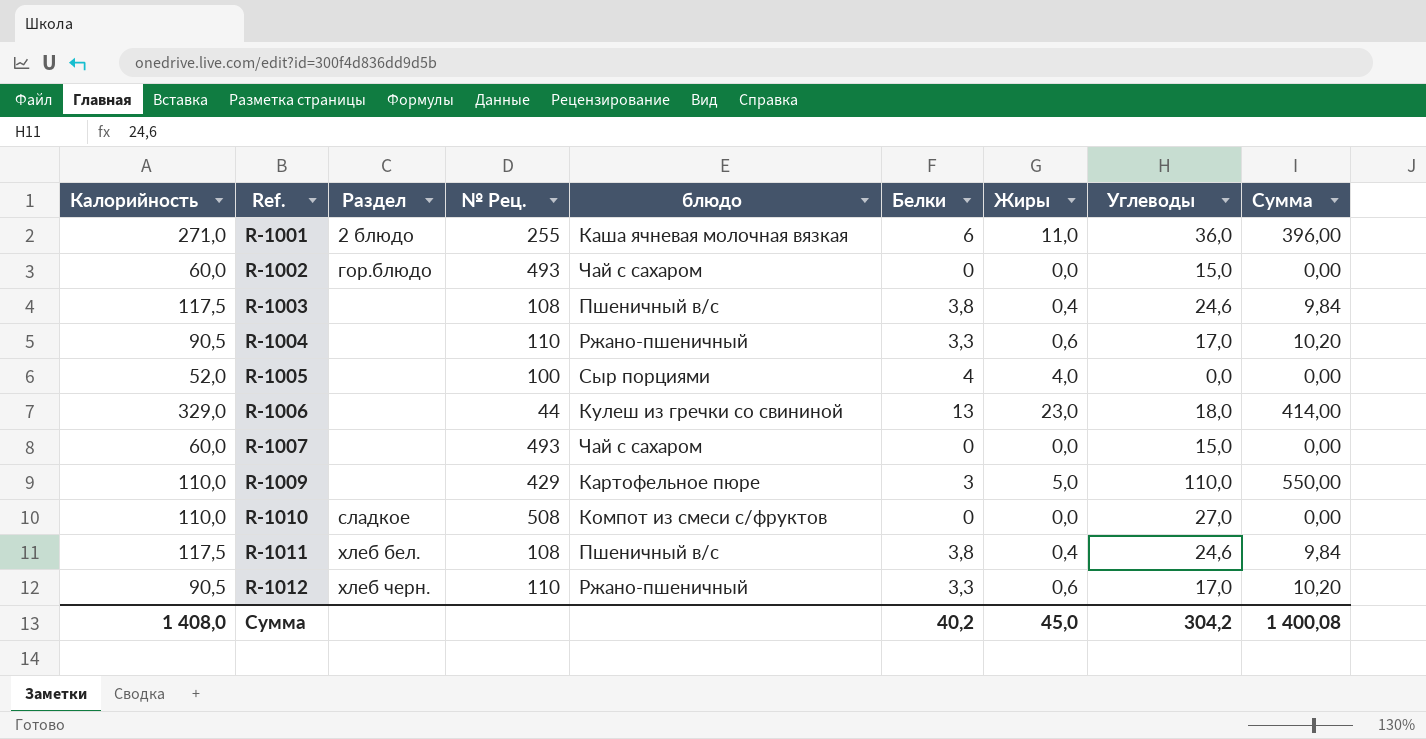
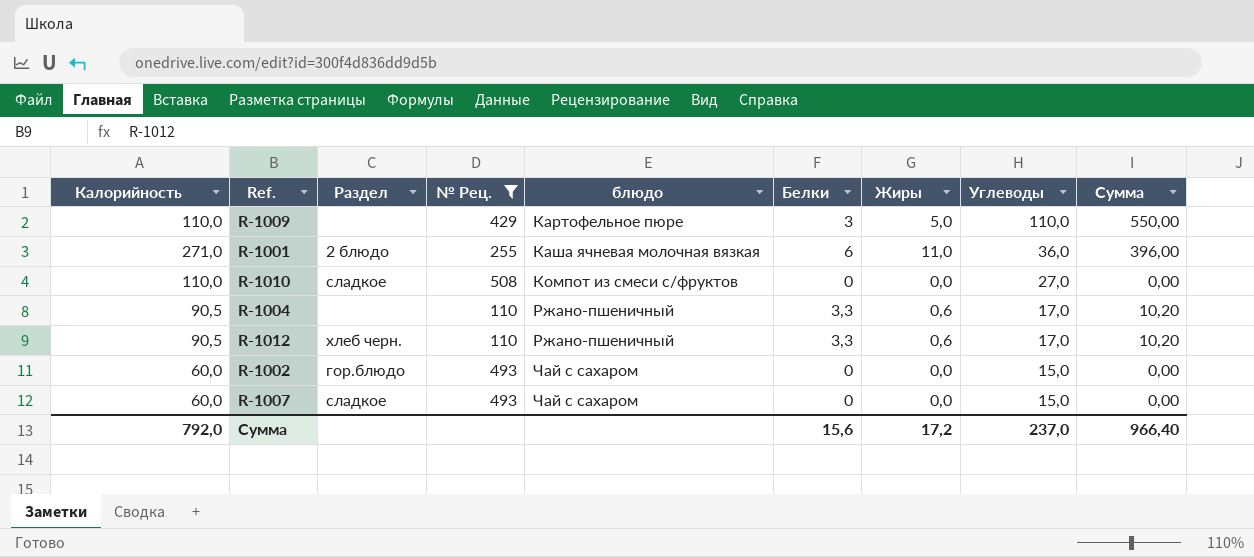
filter: none -> № Рец. >= 110
row order: Ref. ascending -> блюдо ascending
R-1007 | Раздел: none -> сладкое
Сумма | Калорийность: 1 408,0 -> 792,0
Сумма | Белки: 40,2 -> 15,6
Сумма | Жиры: 45,0 -> 17,2
Сумма | Углеводы: 304,2 -> 237,0
Сумма | Сумма: 1 400,08 -> 966,40

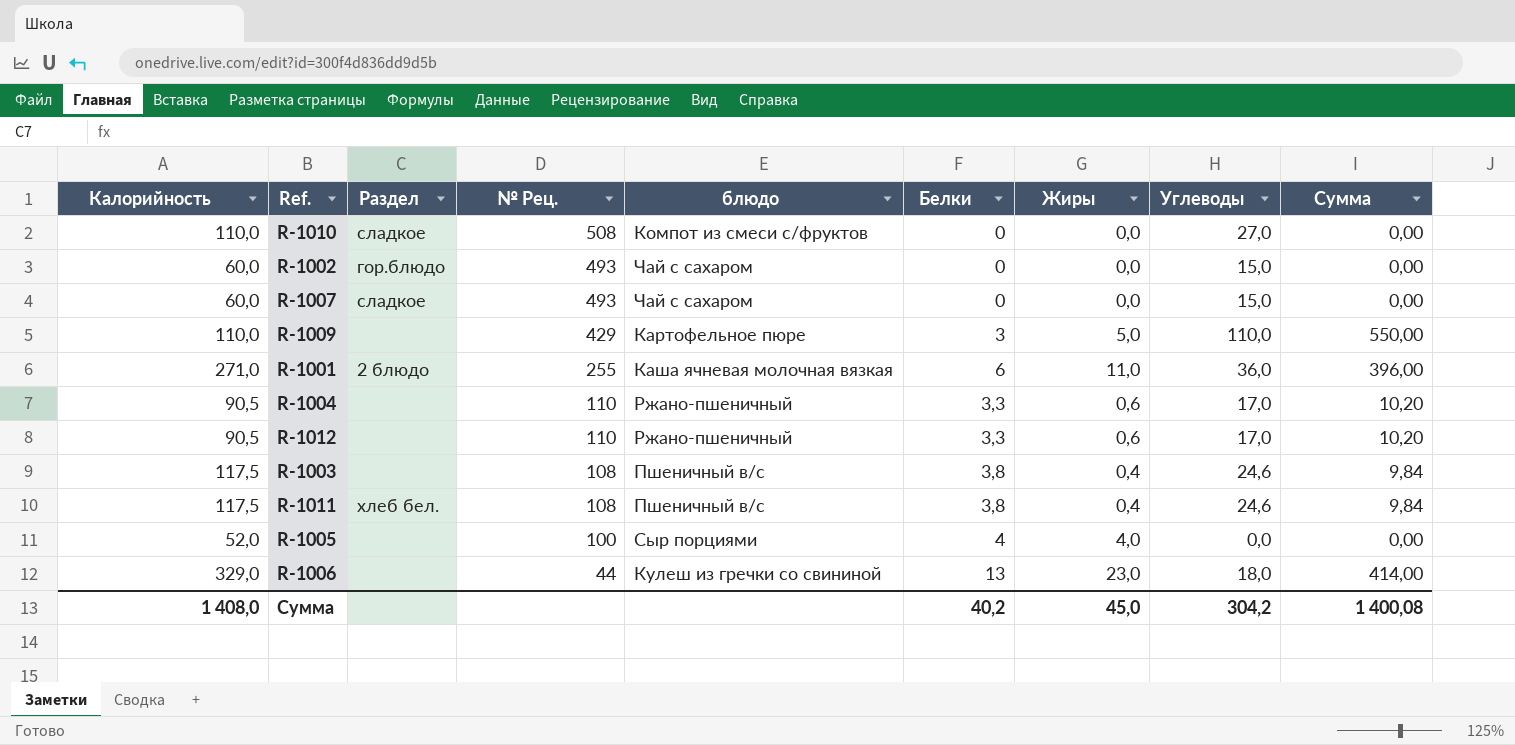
filter: № Рец. >= 110 -> none
row order: блюдо ascending -> № Рец. descending
R-1012 | Раздел: хлеб черн. -> none
Сумма | Калорийность: 792,0 -> 1 408,0
Сумма | Белки: 15,6 -> 40,2
Сумма | Жиры: 17,2 -> 45,0
Сумма | Углеводы: 237,0 -> 304,2
Сумма | Сумма: 966,40 -> 1 400,08

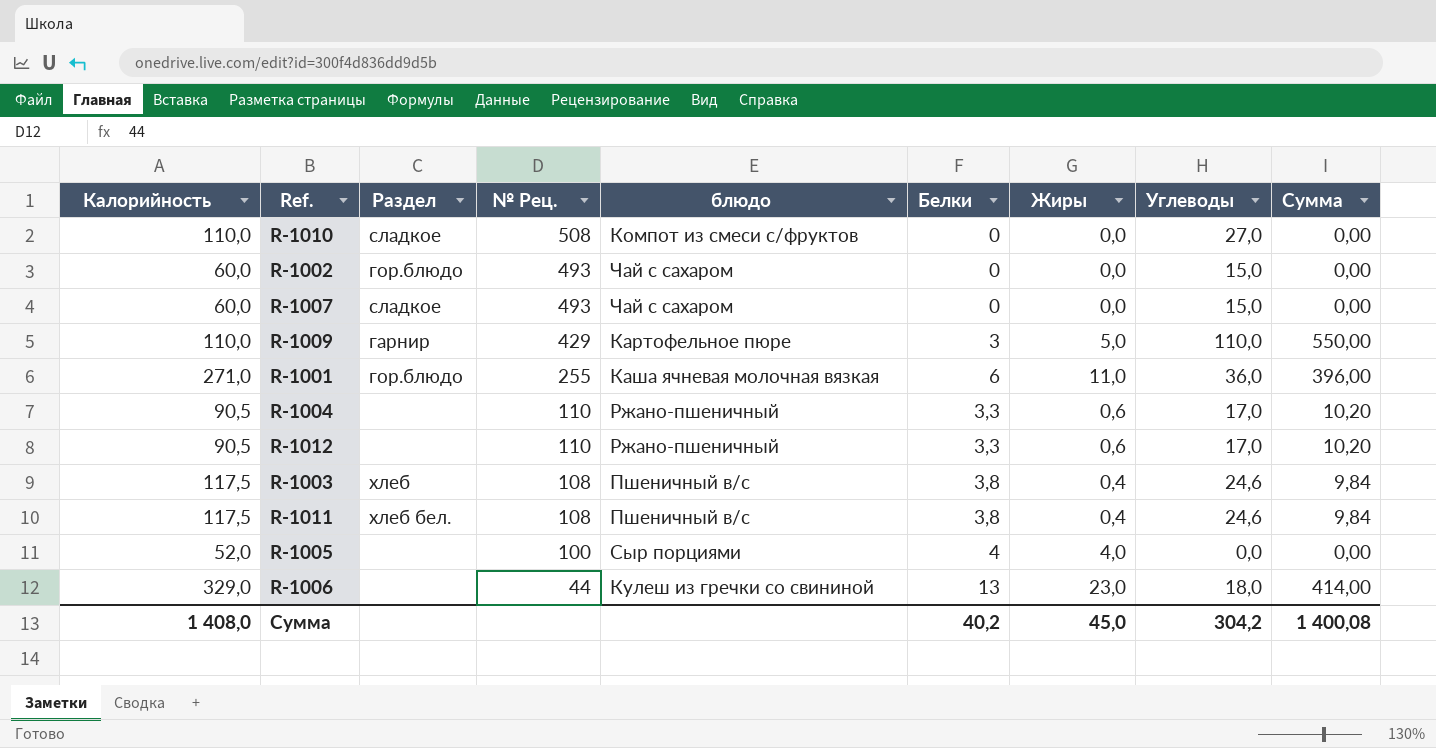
R-1009 | Раздел: none -> гарнир
R-1001 | Раздел: 2 блюдо -> гор.блюдо
R-1003 | Раздел: none -> хлеб

